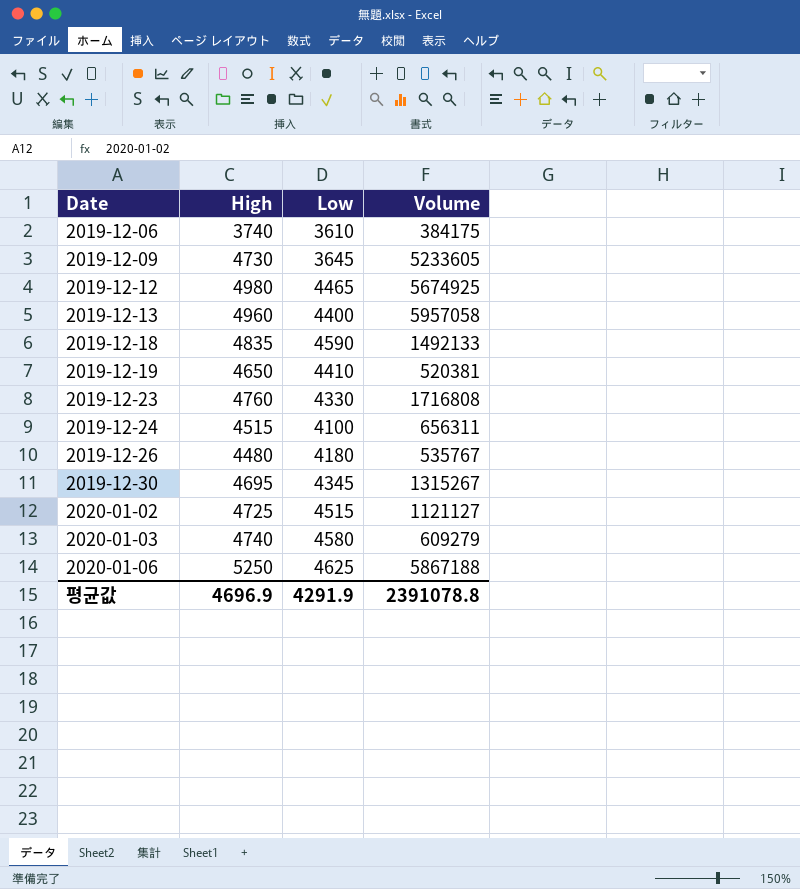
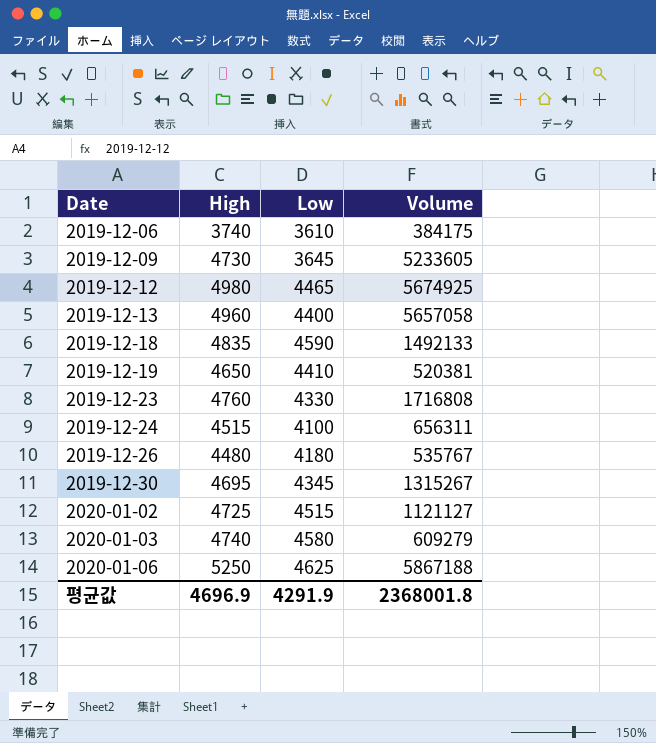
2019-12-13 | Volume: 5957058 -> 5657058
평균값 | Volume: 2391078.8 -> 2368001.8

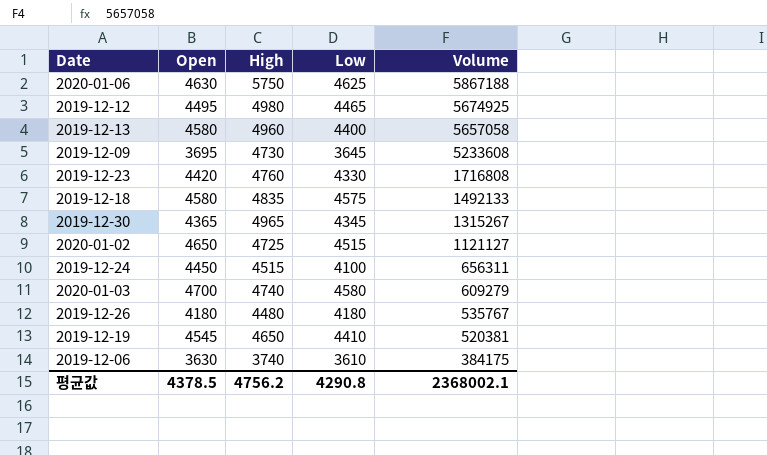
row order: Date ascending -> Volume descending
column Open | position: none -> 2
2020-01-06 | High: 5250 -> 5750
2019-12-09 | Volume: 5233605 -> 5233608
2019-12-18 | Low: 4590 -> 4575
2019-12-30 | High: 4695 -> 4965
평균값 | High: 4696.9 -> 4756.2
평균값 | Low: 4291.9 -> 4290.8
평균값 | Volume: 2368001.8 -> 2368002.1

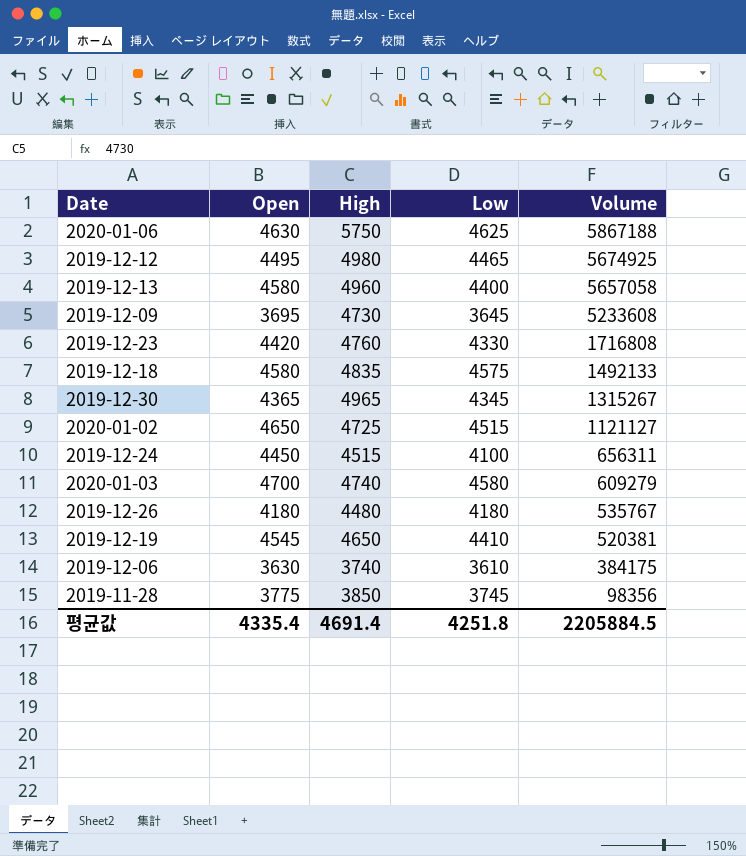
row 2019-11-28: none -> 3775 | 3850 | 3745 | 98356
평균값 | Open: 4378.5 -> 4335.4
평균값 | High: 4756.2 -> 4691.4
평균값 | Low: 4290.8 -> 4251.8
평균값 | Volume: 2368002.1 -> 2205884.5

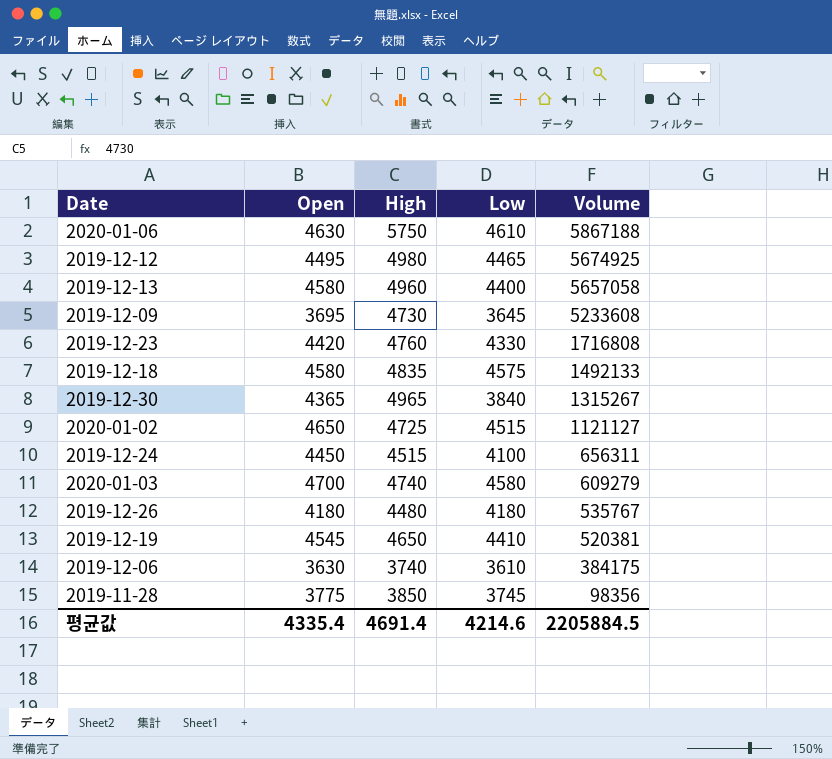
2020-01-06 | Low: 4625 -> 4610
2019-12-30 | Low: 4345 -> 3840
평균값 | Low: 4251.8 -> 4214.6

